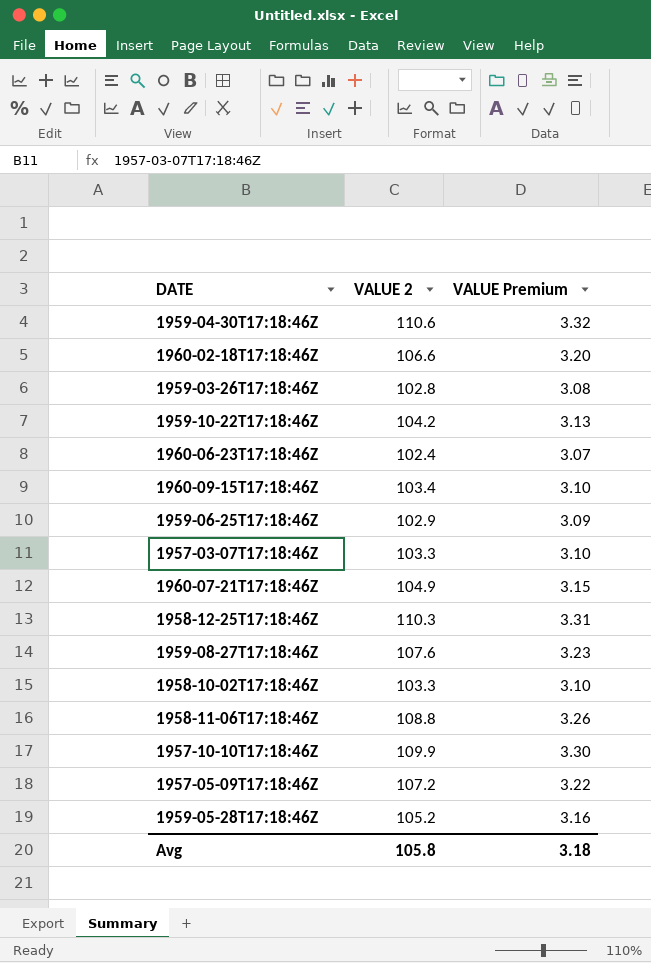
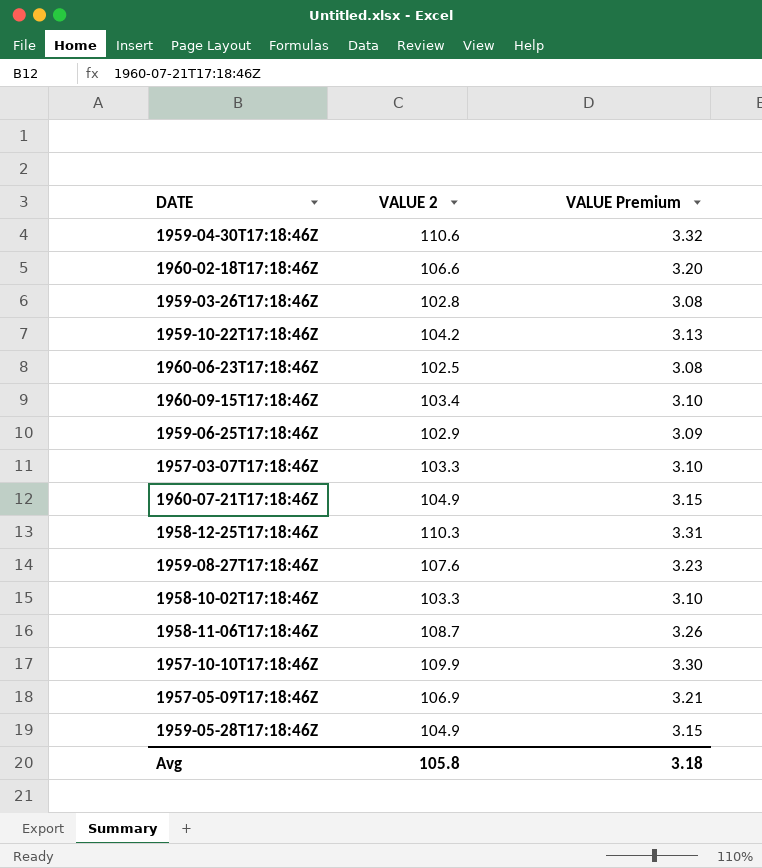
1960-06-23T17:18:46Z | VALUE 2: 102.4 -> 102.5
1960-06-23T17:18:46Z | VALUE Premium: 3.07 -> 3.08
1958-11-06T17:18:46Z | VALUE 2: 108.8 -> 108.7
1957-05-09T17:18:46Z | VALUE 2: 107.2 -> 106.9
1957-05-09T17:18:46Z | VALUE Premium: 3.22 -> 3.21
1959-05-28T17:18:46Z | VALUE 2: 105.2 -> 104.9
1959-05-28T17:18:46Z | VALUE Premium: 3.16 -> 3.15

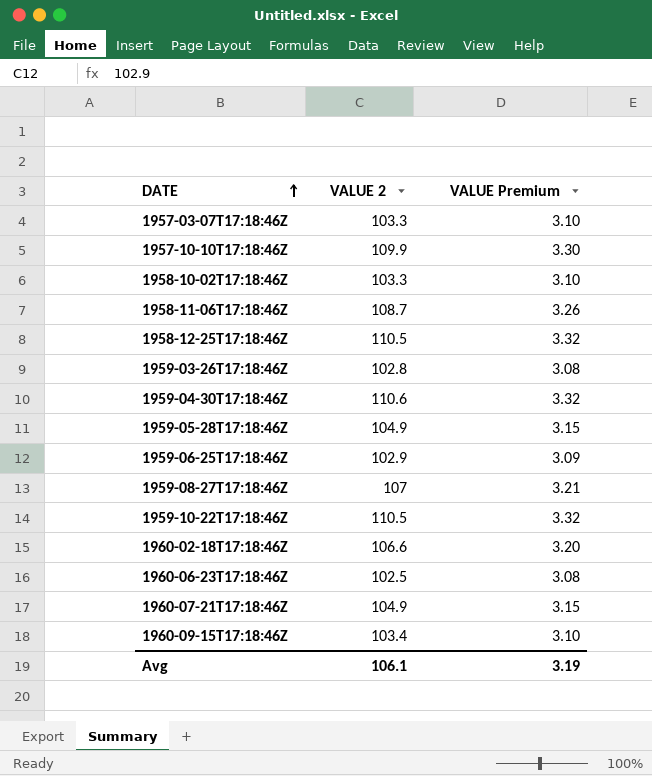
row order: none -> DATE ascending
row 1957-05-09T17:18:46Z: 106.9 | 3.21 -> none
1958-12-25T17:18:46Z | VALUE 2: 110.3 -> 110.5
1958-12-25T17:18:46Z | VALUE Premium: 3.31 -> 3.32
1959-08-27T17:18:46Z | VALUE 2: 107.6 -> 107
1959-08-27T17:18:46Z | VALUE Premium: 3.23 -> 3.21
1959-10-22T17:18:46Z | VALUE 2: 104.2 -> 110.5
1959-10-22T17:18:46Z | VALUE Premium: 3.13 -> 3.32
Avg | VALUE 2: 105.8 -> 106.1
Avg | VALUE Premium: 3.18 -> 3.19

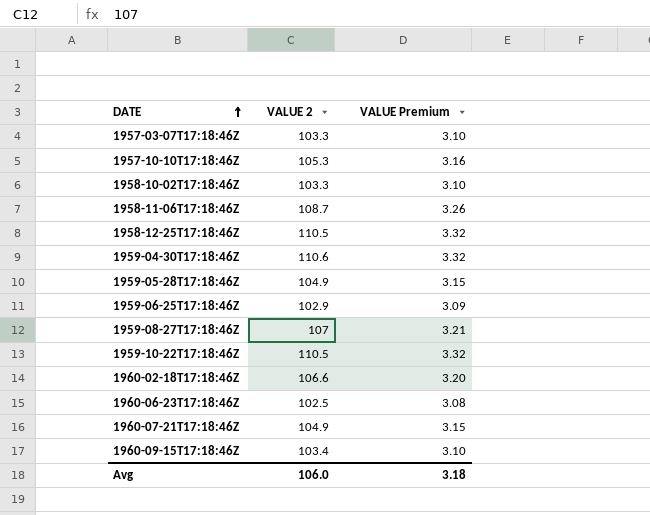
row 1959-03-26T17:18:46Z: 102.8 | 3.08 -> none
1957-10-10T17:18:46Z | VALUE 2: 109.9 -> 105.3
1957-10-10T17:18:46Z | VALUE Premium: 3.30 -> 3.16
Avg | VALUE 2: 106.1 -> 106.0
Avg | VALUE Premium: 3.19 -> 3.18

